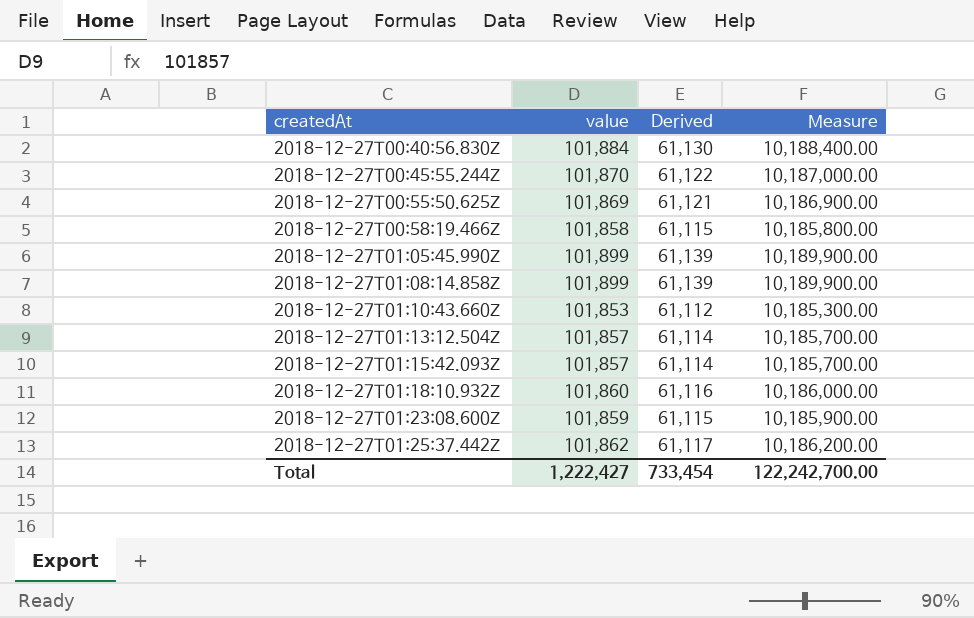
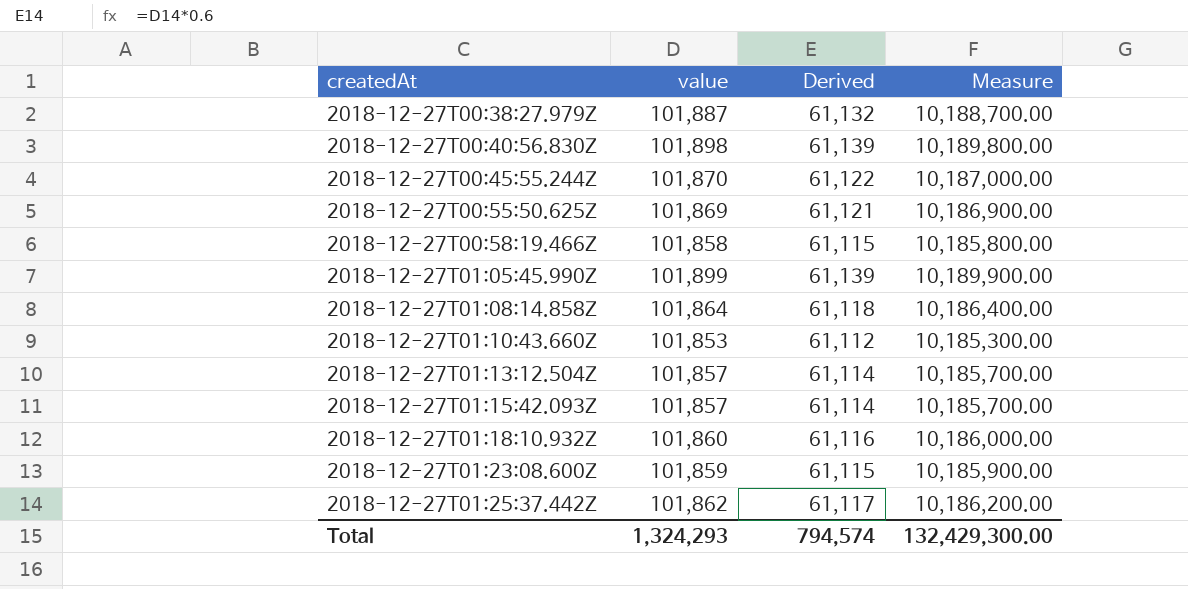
row 2018-12-27T00:38:27.979Z: none -> 101,887 | 61,132 | 10,188,700.00
2018-12-27T00:40:56.830Z | value: 101,884 -> 101,898
2018-12-27T00:40:56.830Z | Derived: 61,130 -> 61,139
2018-12-27T00:40:56.830Z | Measure: 10,188,400.00 -> 10,189,800.00
2018-12-27T01:08:14.858Z | value: 101,899 -> 101,864
2018-12-27T01:08:14.858Z | Derived: 61,139 -> 61,118
2018-12-27T01:08:14.858Z | Measure: 10,189,900.00 -> 10,186,400.00
Total | value: 1,222,427 -> 1,324,293
Total | Derived: 733,454 -> 794,574
Total | Measure: 122,242,700.00 -> 132,429,300.00

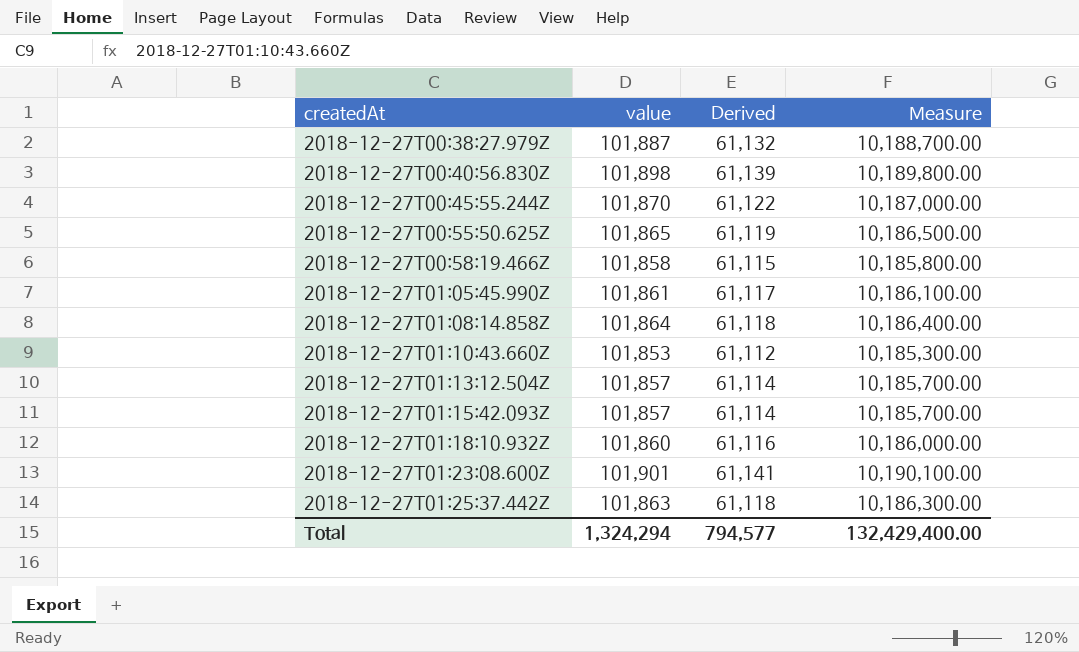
2018-12-27T00:55:50.625Z | value: 101,869 -> 101,865
2018-12-27T00:55:50.625Z | Derived: 61,121 -> 61,119
2018-12-27T00:55:50.625Z | Measure: 10,186,900.00 -> 10,186,500.00
2018-12-27T01:05:45.990Z | value: 101,899 -> 101,861
2018-12-27T01:05:45.990Z | Derived: 61,139 -> 61,117
2018-12-27T01:05:45.990Z | Measure: 10,189,900.00 -> 10,186,100.00
2018-12-27T01:23:08.600Z | value: 101,859 -> 101,901
2018-12-27T01:23:08.600Z | Derived: 61,115 -> 61,141
2018-12-27T01:23:08.600Z | Measure: 10,185,900.00 -> 10,190,100.00
2018-12-27T01:25:37.442Z | value: 101,862 -> 101,863
2018-12-27T01:25:37.442Z | Derived: 61,117 -> 61,118
2018-12-27T01:25:37.442Z | Measure: 10,186,200.00 -> 10,186,300.00
Total | value: 1,324,293 -> 1,324,294
Total | Derived: 794,574 -> 794,577
Total | Measure: 132,429,300.00 -> 132,429,400.00

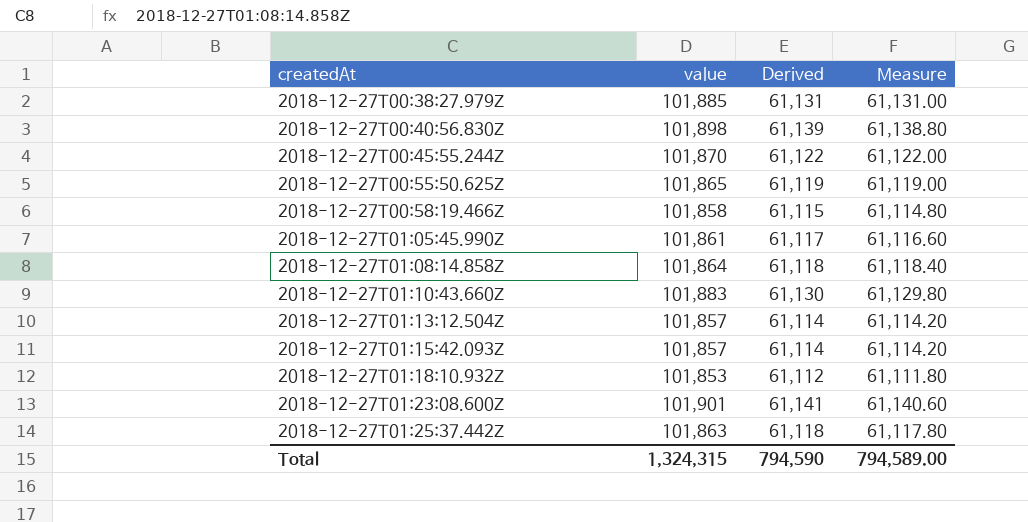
column Measure | formula: [value] * 100 -> [value] * 0.6
2018-12-27T00:38:27.979Z | value: 101,887 -> 101,885
2018-12-27T00:38:27.979Z | Derived: 61,132 -> 61,131
2018-12-27T01:10:43.660Z | value: 101,853 -> 101,883
2018-12-27T01:10:43.660Z | Derived: 61,112 -> 61,130
2018-12-27T01:18:10.932Z | value: 101,860 -> 101,853
2018-12-27T01:18:10.932Z | Derived: 61,116 -> 61,112
Total | value: 1,324,294 -> 1,324,315
Total | Derived: 794,577 -> 794,590
Total | Measure: 132,429,400.00 -> 794,589.00

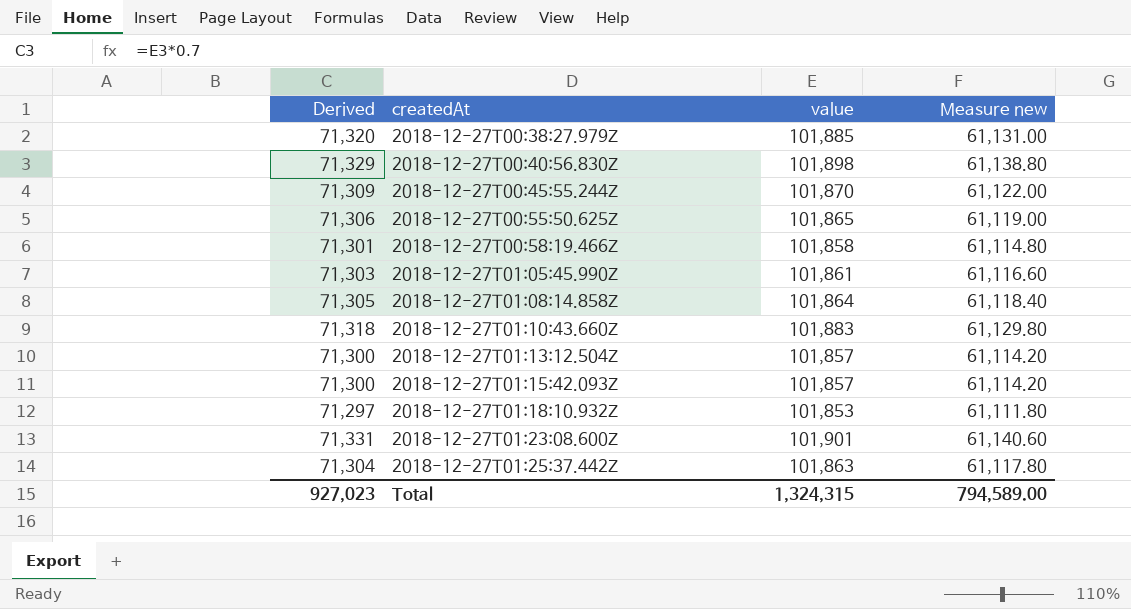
column Derived | formula: [value] * 0.6 -> [value] * 0.7
column Derived | position: 3 -> 1
column name: Measure -> Measure new
Total | Derived: 794,590 -> 927,023

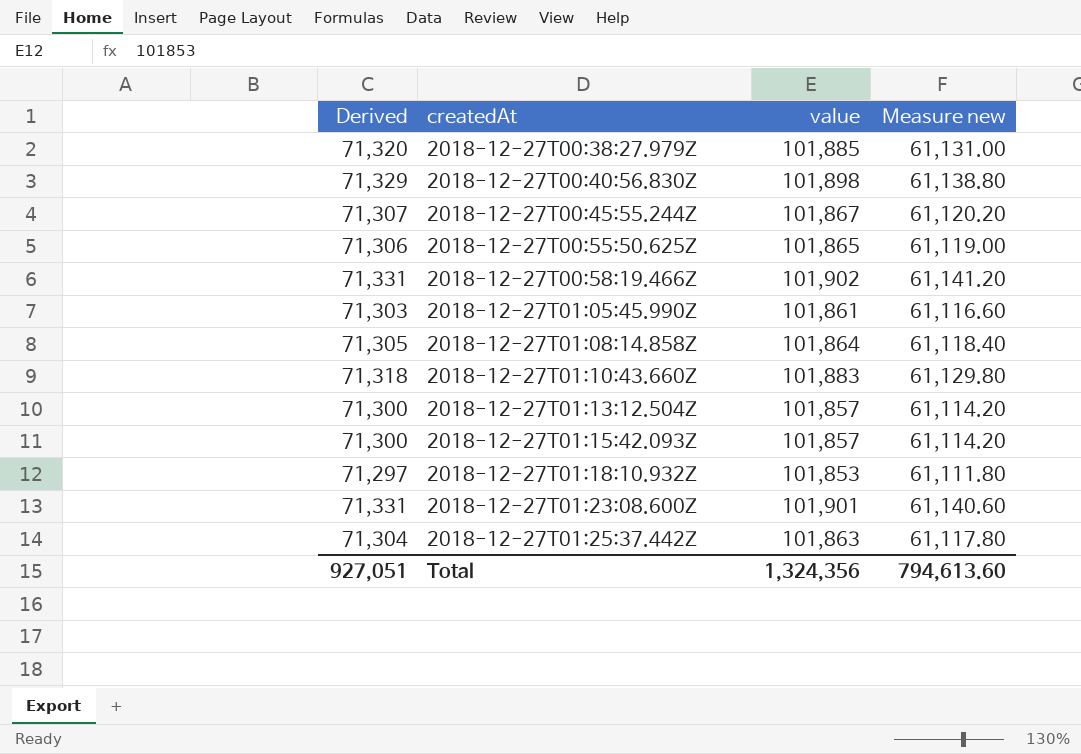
2018-12-27T00:45:55.244Z | Derived: 71,309 -> 71,307
2018-12-27T00:45:55.244Z | value: 101,870 -> 101,867
2018-12-27T00:45:55.244Z | Measure new: 61,122.00 -> 61,120.20
2018-12-27T00:58:19.466Z | Derived: 71,301 -> 71,331
2018-12-27T00:58:19.466Z | value: 101,858 -> 101,902
2018-12-27T00:58:19.466Z | Measure new: 61,114.80 -> 61,141.20
Total | Derived: 927,023 -> 927,051
Total | value: 1,324,315 -> 1,324,356
Total | Measure new: 794,589.00 -> 794,613.60

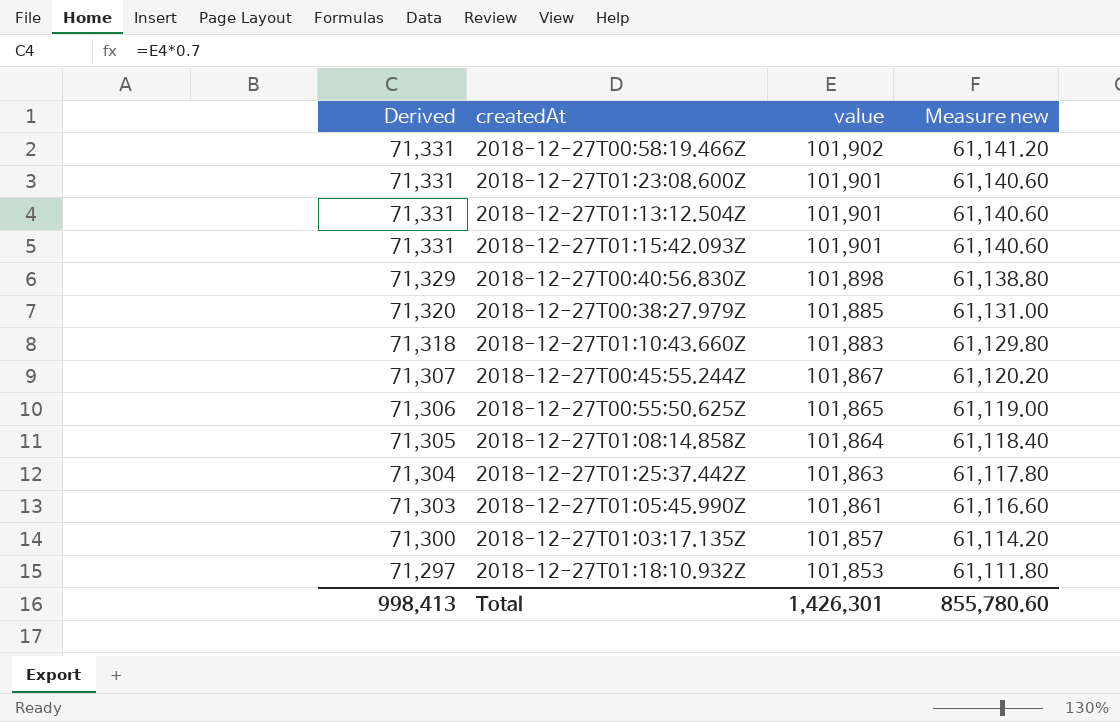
row order: createdAt ascending -> Derived descending
2018-12-27T01:13:12.504Z | Derived: 71,300 -> 71,331
2018-12-27T01:13:12.504Z | value: 101,857 -> 101,901
2018-12-27T01:13:12.504Z | Measure new: 61,114.20 -> 61,140.60
2018-12-27T01:15:42.093Z | Derived: 71,300 -> 71,331
2018-12-27T01:15:42.093Z | value: 101,857 -> 101,901
2018-12-27T01:15:42.093Z | Measure new: 61,114.20 -> 61,140.60
row 2018-12-27T01:03:17.135Z: none -> 71,300 | 101,857 | 61,114.20
Total | Derived: 927,051 -> 998,413
Total | value: 1,324,356 -> 1,426,301
Total | Measure new: 794,613.60 -> 855,780.60

